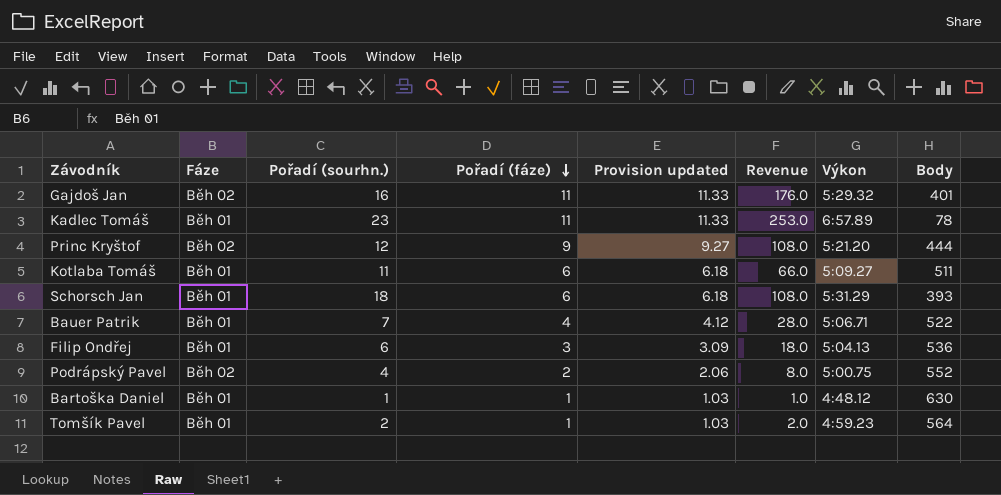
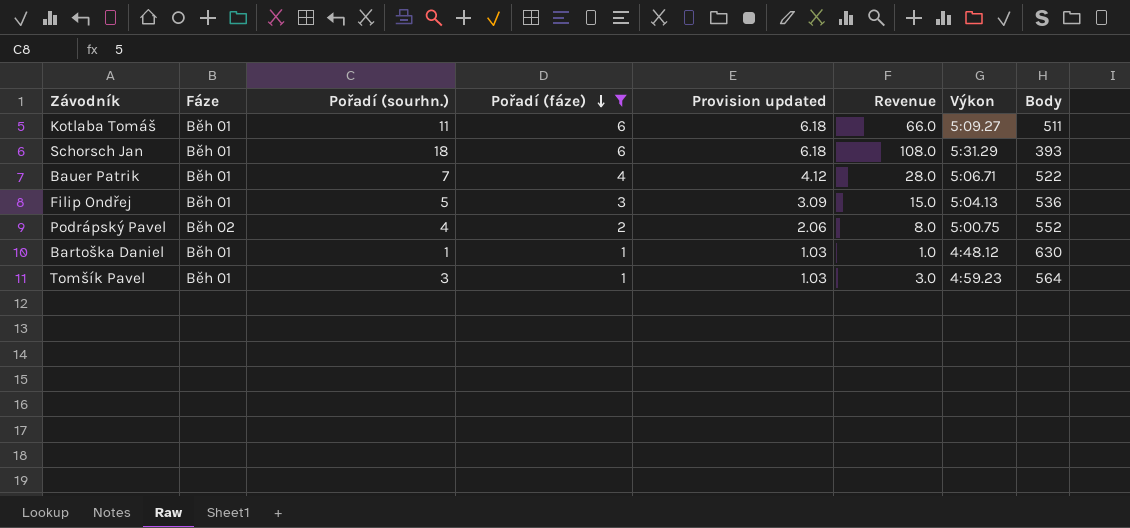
filter: none -> Pořadí (fáze) <= 6
Filip Ondřej | Pořadí (sourhn.): 6 -> 5
Filip Ondřej | Revenue: 18.0 -> 15.0
Tomšík Pavel | Pořadí (sourhn.): 2 -> 3
Tomšík Pavel | Revenue: 2.0 -> 3.0

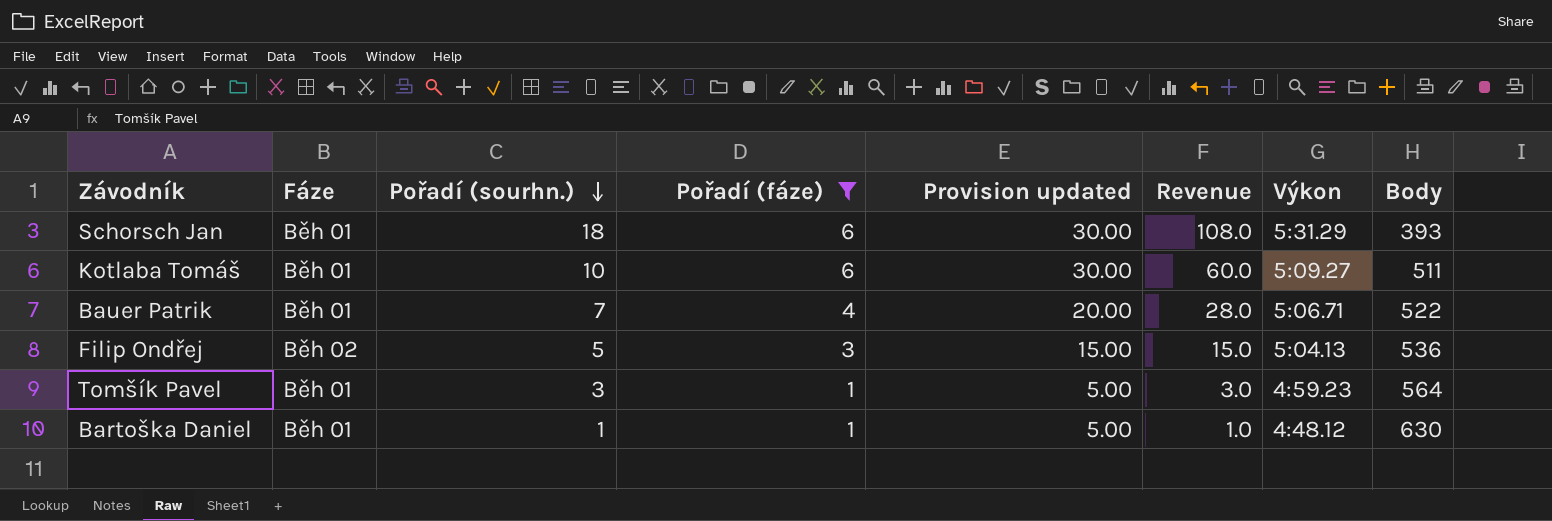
row order: Pořadí (fáze) descending -> Pořadí (sourhn.) descending
column Provision updated | formula: [Pořadí (fáze)] * 1.03 -> [Pořadí (fáze)] * 5
row Podrápský Pavel: Běh 02 | 4 | 2 | 2.06 | 8.0 | 5:00.75 | 552 -> none
Kotlaba Tomáš | Pořadí (sourhn.): 11 -> 10
Kotlaba Tomáš | Revenue: 66.0 -> 60.0
Filip Ondřej | Fáze: Běh 01 -> Běh 02

